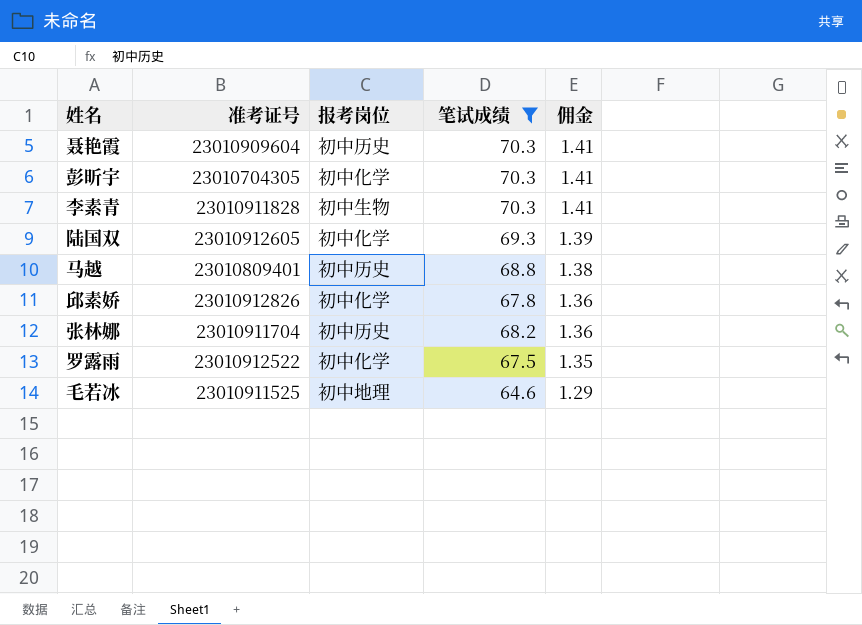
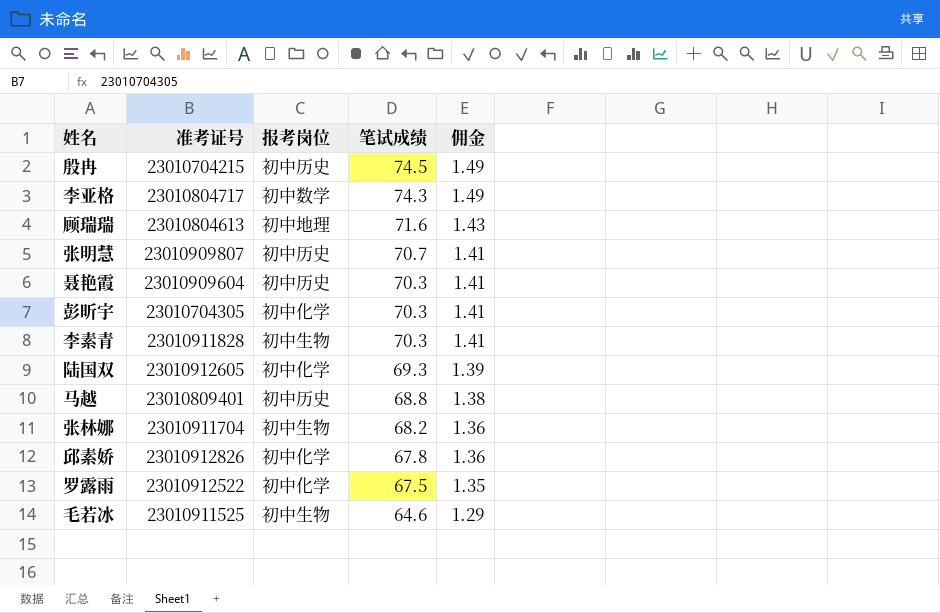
filter: 笔试成绩 <= 70.3 -> none
row order: 佣金 descending -> 笔试成绩 descending
张林娜 | 报考岗位: 初中历史 -> 初中生物
毛若冰 | 报考岗位: 初中地理 -> 初中生物

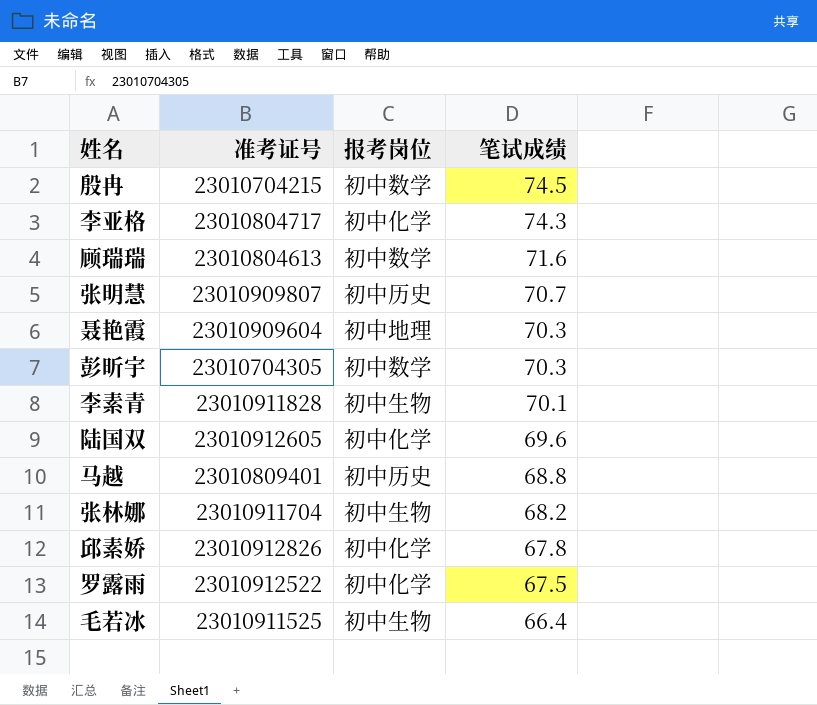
column 佣金 | formula: [笔试成绩] * 0.02 -> none
殷冉 | 报考岗位: 初中历史 -> 初中数学
李亚格 | 报考岗位: 初中数学 -> 初中化学
顾瑞瑞 | 报考岗位: 初中地理 -> 初中数学
聂艳霞 | 报考岗位: 初中历史 -> 初中地理
彭昕宇 | 报考岗位: 初中化学 -> 初中数学
李素青 | 笔试成绩: 70.3 -> 70.1
陆国双 | 笔试成绩: 69.3 -> 69.6
毛若冰 | 笔试成绩: 64.6 -> 66.4

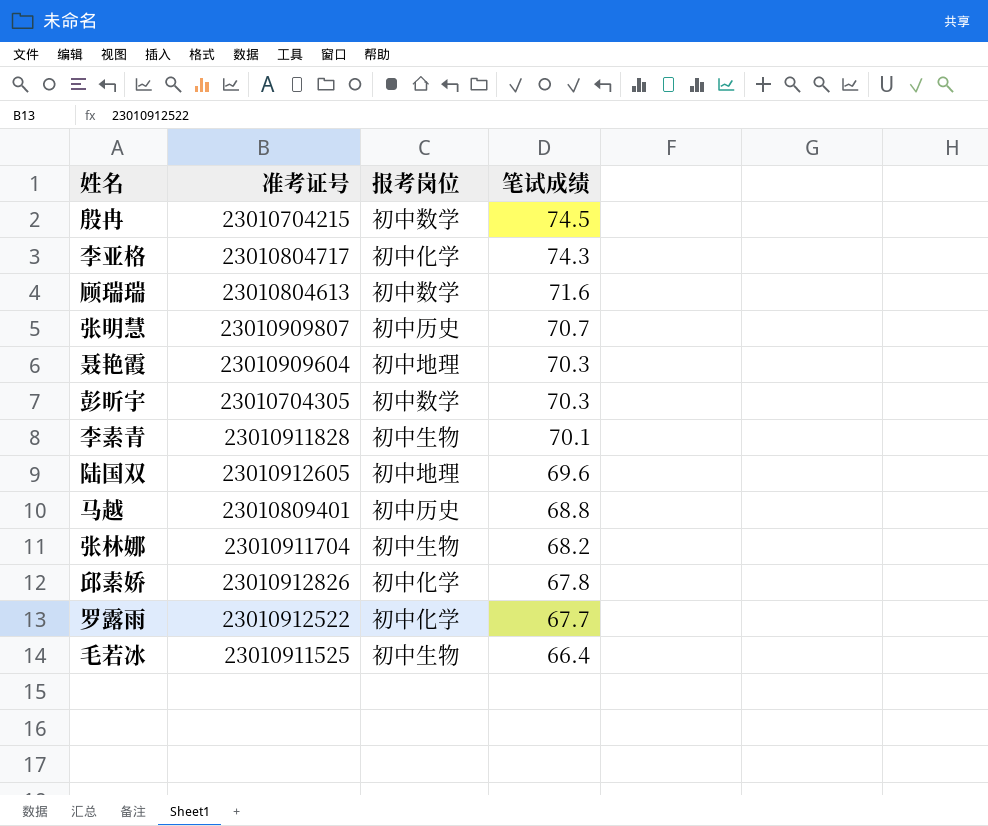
陆国双 | 报考岗位: 初中化学 -> 初中地理
罗露雨 | 笔试成绩: 67.5 -> 67.7

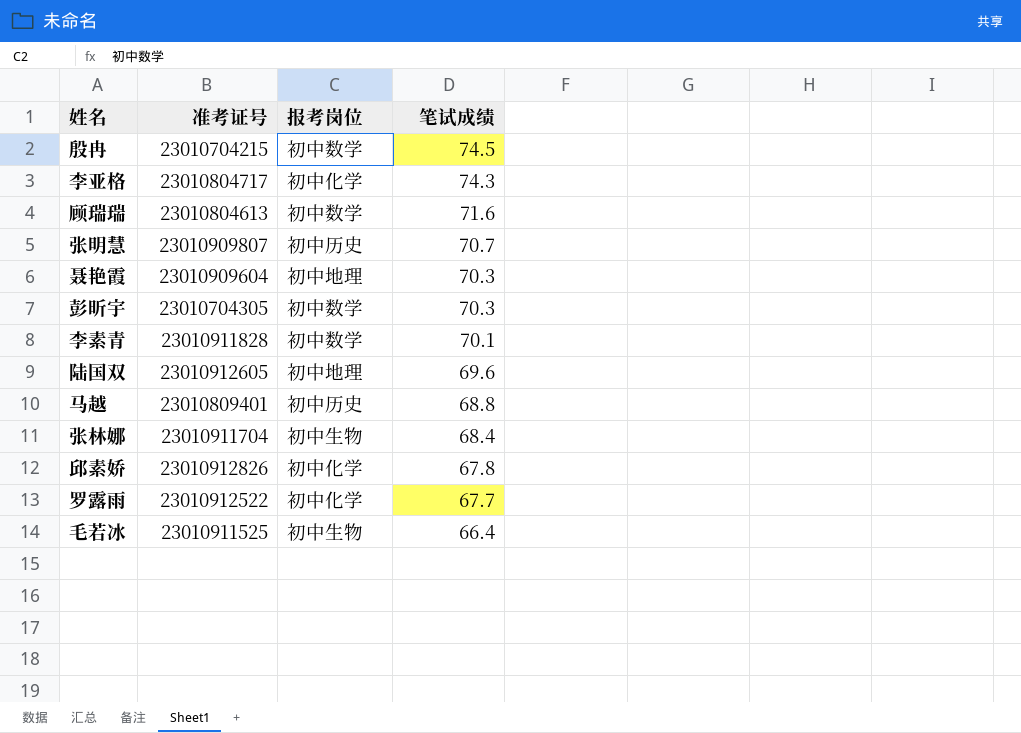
李素青 | 报考岗位: 初中生物 -> 初中数学
张林娜 | 笔试成绩: 68.2 -> 68.4

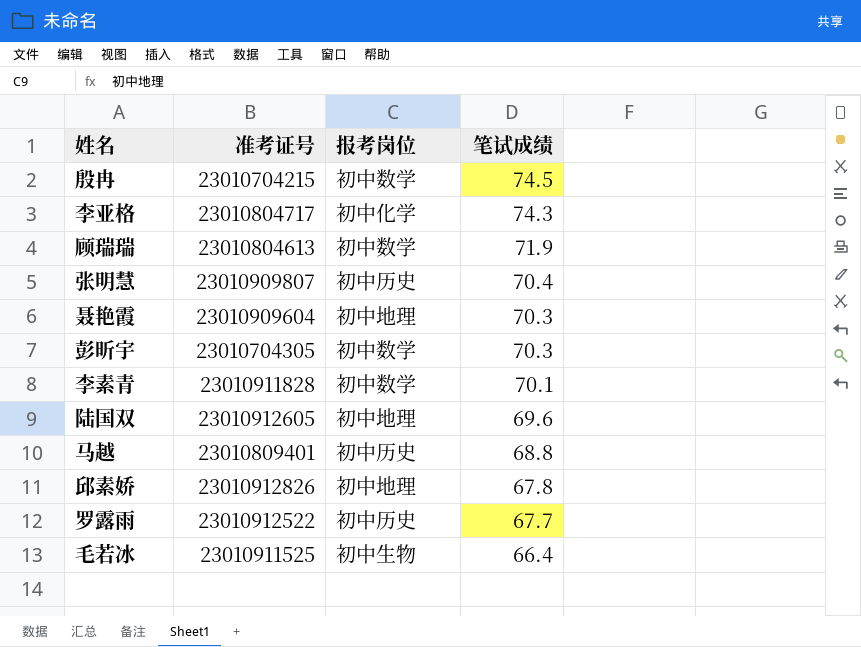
row 张林娜: 23010911704 | 初中生物 | 68.4 -> none
顾瑞瑞 | 笔试成绩: 71.6 -> 71.9
张明慧 | 笔试成绩: 70.7 -> 70.4
邱素娇 | 报考岗位: 初中化学 -> 初中地理
罗露雨 | 报考岗位: 初中化学 -> 初中历史

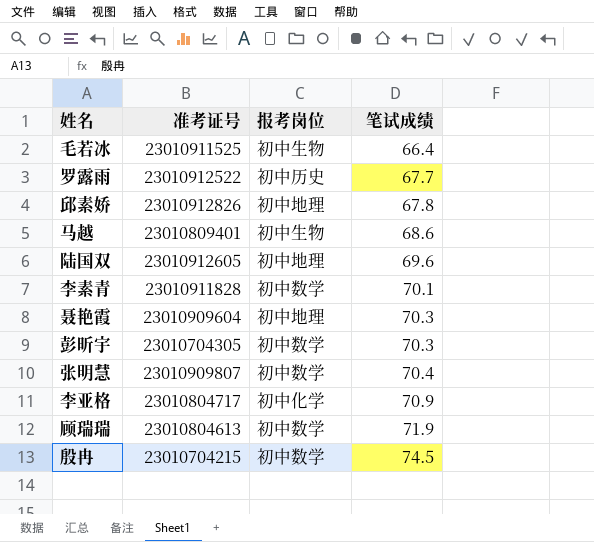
row order: 笔试成绩 descending -> 笔试成绩 ascending
马越 | 报考岗位: 初中历史 -> 初中生物
马越 | 笔试成绩: 68.8 -> 68.6
张明慧 | 报考岗位: 初中历史 -> 初中数学
李亚格 | 笔试成绩: 74.3 -> 70.9

